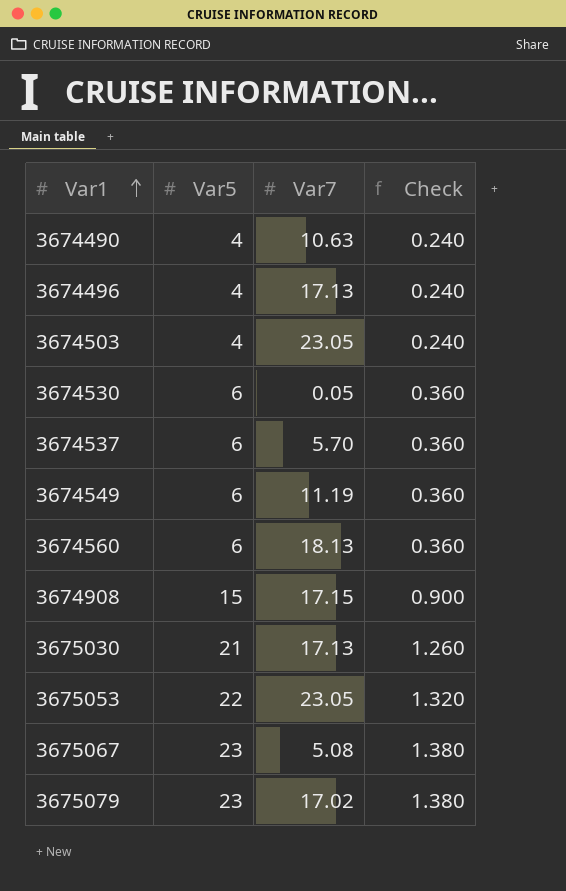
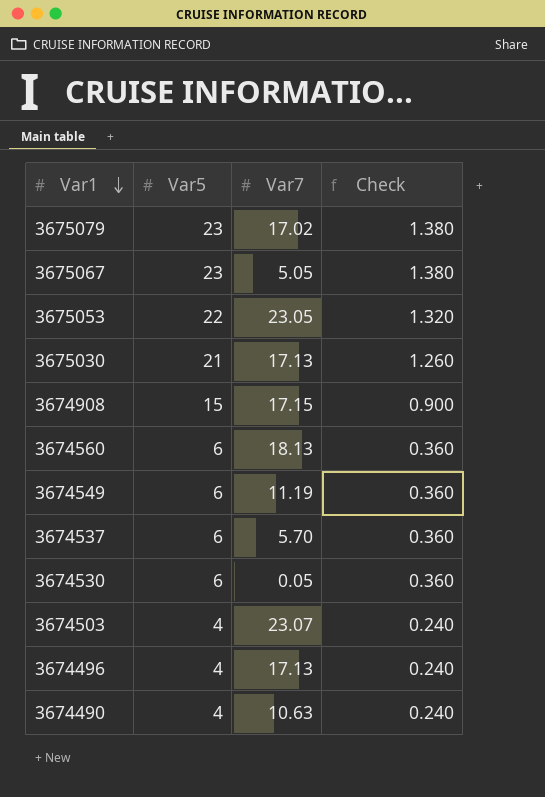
row order: Var1 ascending -> Var1 descending
3675067 | Var7: 5.08 -> 5.05
3674503 | Var7: 23.05 -> 23.07

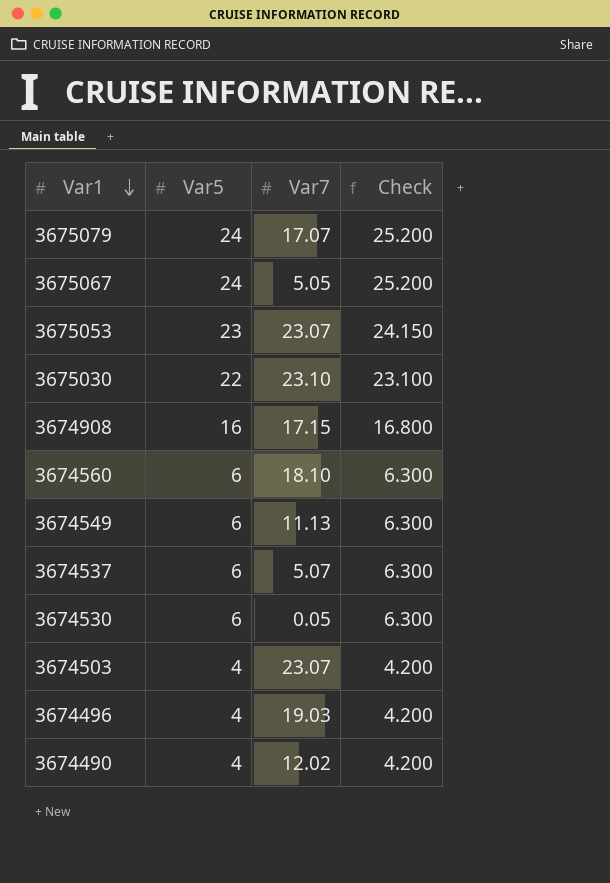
column Check | formula: [Var5] * 0.06 -> [Var5] * 1.05
3675079 | Var5: 23 -> 24
3675079 | Var7: 17.02 -> 17.07
3675067 | Var5: 23 -> 24
3675053 | Var5: 22 -> 23
3675053 | Var7: 23.05 -> 23.07
3675030 | Var5: 21 -> 22
3675030 | Var7: 17.13 -> 23.10
3674908 | Var5: 15 -> 16
3674560 | Var7: 18.13 -> 18.10
3674549 | Var7: 11.19 -> 11.13
3674537 | Var7: 5.70 -> 5.07
3674496 | Var7: 17.13 -> 19.03
3674490 | Var7: 10.63 -> 12.02

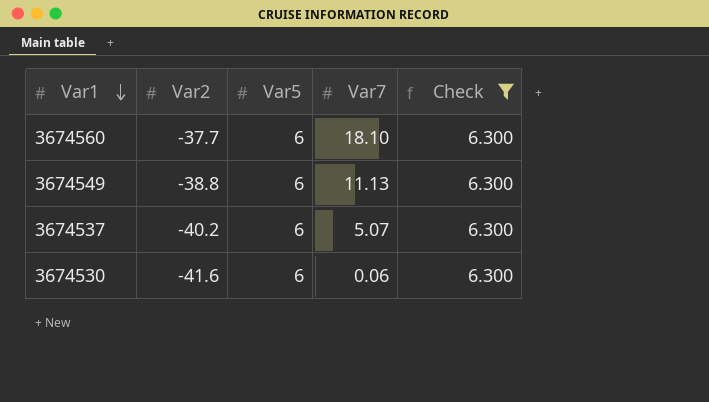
filter: none -> Check = 6.300
column Var2 | position: none -> 2
3674530 | Var7: 0.05 -> 0.06

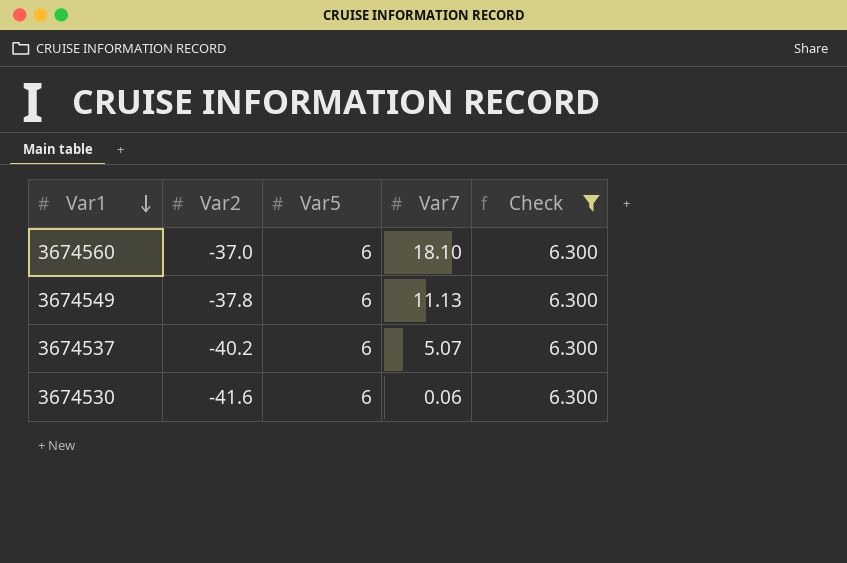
3674560 | Var2: -37.7 -> -37.0
3674549 | Var2: -38.8 -> -37.8

